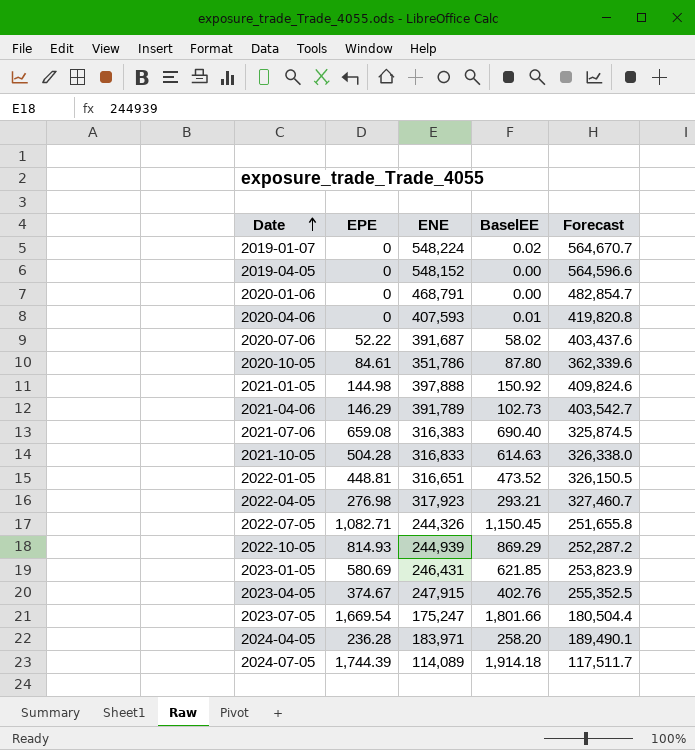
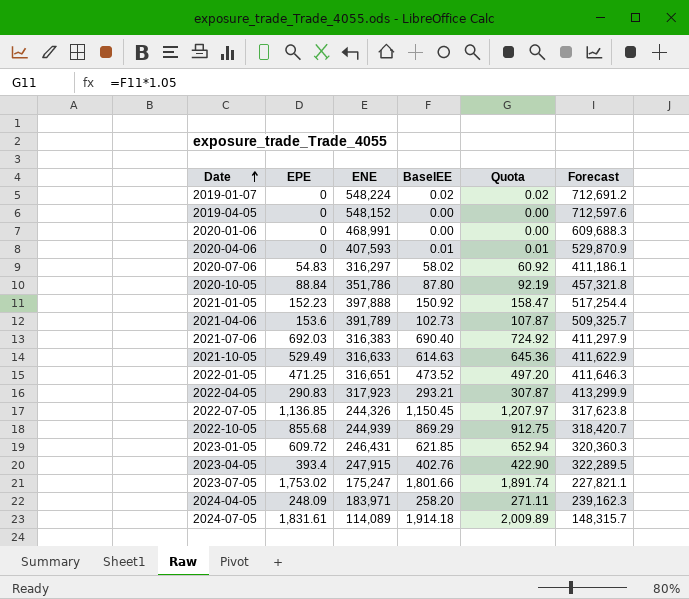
column Quota | formula: none -> [BaselEE] * 1.05
column Forecast | formula: [ENE] * 1.03 -> [ENE] * 1.3
2020-01-06 | ENE: 468,791 -> 468,991
2020-07-06 | EPE: 52.22 -> 54.83
2020-07-06 | ENE: 391,687 -> 316,297
2020-10-05 | EPE: 84.61 -> 88.84
2021-01-05 | EPE: 144.98 -> 152.23
2021-04-06 | EPE: 146.29 -> 153.6
2021-07-06 | EPE: 659.08 -> 692.03
2021-10-05 | EPE: 504.28 -> 529.49
2021-10-05 | ENE: 316,833 -> 316,633
2022-01-05 | EPE: 448.81 -> 471.25
2022-04-05 | EPE: 276.98 -> 290.83
2022-07-05 | EPE: 1,082.71 -> 1,136.85
2022-10-05 | EPE: 814.93 -> 855.68
2023-01-05 | EPE: 580.69 -> 609.72
2023-04-05 | EPE: 374.67 -> 393.4
2023-07-05 | EPE: 1,669.54 -> 1,753.02
2024-04-05 | EPE: 236.28 -> 248.09
2024-07-05 | EPE: 1,744.39 -> 1,831.61

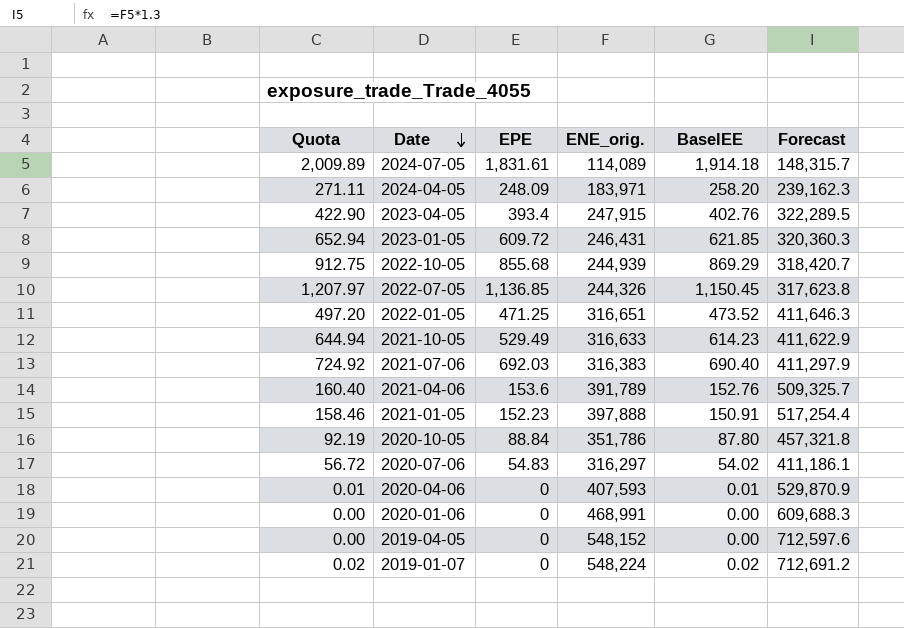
row order: Date ascending -> Date descending
column Quota | position: 5 -> 1
column name: ENE -> ENE_orig.
row 2022-04-05: 290.83 | 317,923 | 293.21 | 307.87 | 413,299.9 -> none
row 2023-07-05: 1,753.02 | 175,247 | 1,801.66 | 1,891.74 | 227,821.1 -> none
2021-10-05 | Quota: 645.36 -> 644.94
2021-10-05 | BaselEE: 614.63 -> 614.23
2021-04-06 | Quota: 107.87 -> 160.40
2021-04-06 | BaselEE: 102.73 -> 152.76
2021-01-05 | Quota: 158.47 -> 158.46
2021-01-05 | BaselEE: 150.92 -> 150.91
2020-07-06 | Quota: 60.92 -> 56.72
2020-07-06 | BaselEE: 58.02 -> 54.02

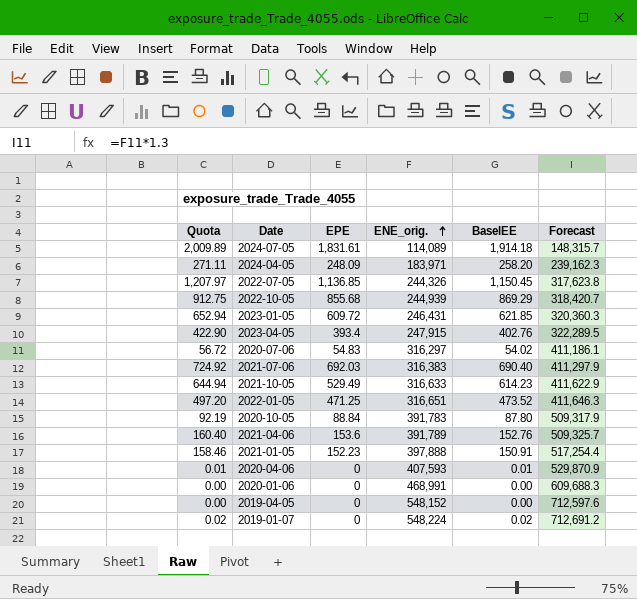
row order: Date descending -> ENE_orig. ascending
2020-10-05 | ENE_orig.: 351,786 -> 391,783
2020-10-05 | Forecast: 457,321.8 -> 509,317.9

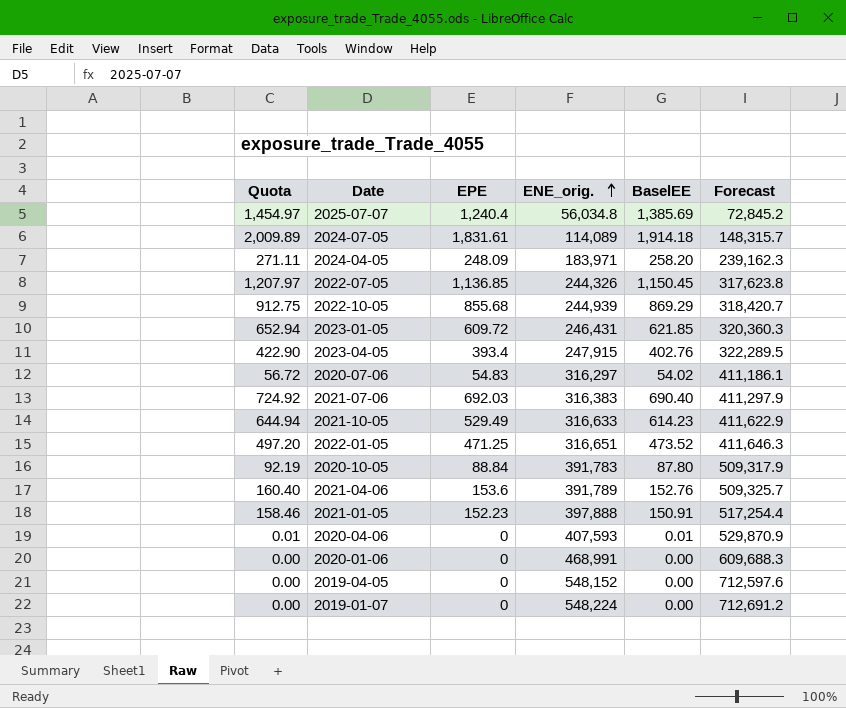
row 2025-07-07: none -> 1,454.97 | 1,240.4 | 56,034.8 | 1,385.69 | 72,845.2
2019-01-07 | Quota: 0.02 -> 0.00
2019-01-07 | BaselEE: 0.02 -> 0.00

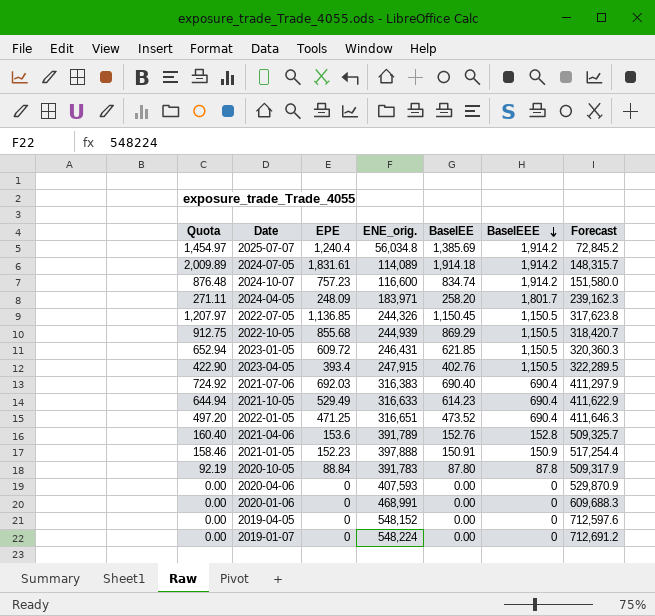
row order: ENE_orig. ascending -> BaselEEE descending
column BaselEEE | position: none -> 6
row 2020-07-06: 56.72 | 54.83 | 316,297 | 54.02 | 411,186.1 -> none
row 2024-10-07: none -> 876.48 | 757.23 | 116,600 | 834.74 | 1,914.2 | 151,580.0
2020-04-06 | Quota: 0.01 -> 0.00
2020-04-06 | BaselEE: 0.01 -> 0.00

